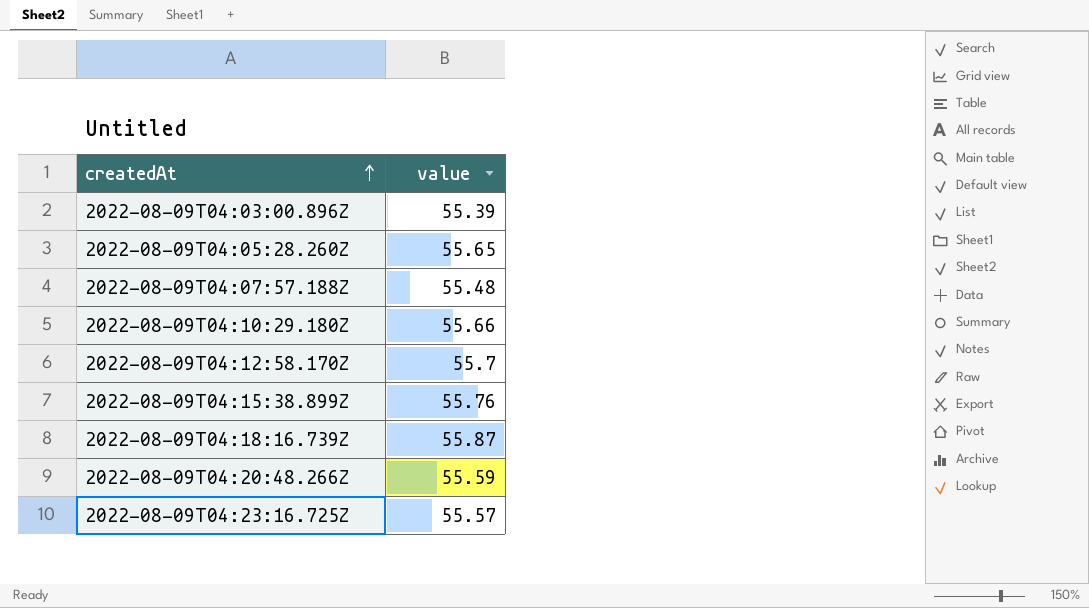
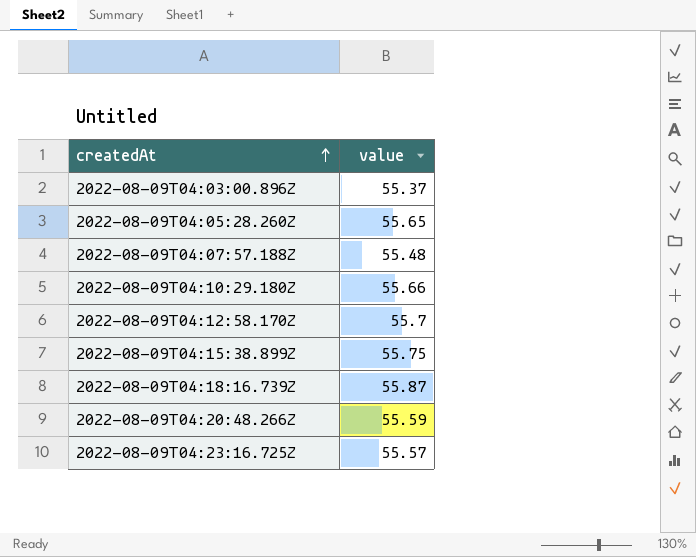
2022-08-09T04:03:00.896Z | value: 55.39 -> 55.37
2022-08-09T04:15:38.899Z | value: 55.76 -> 55.75

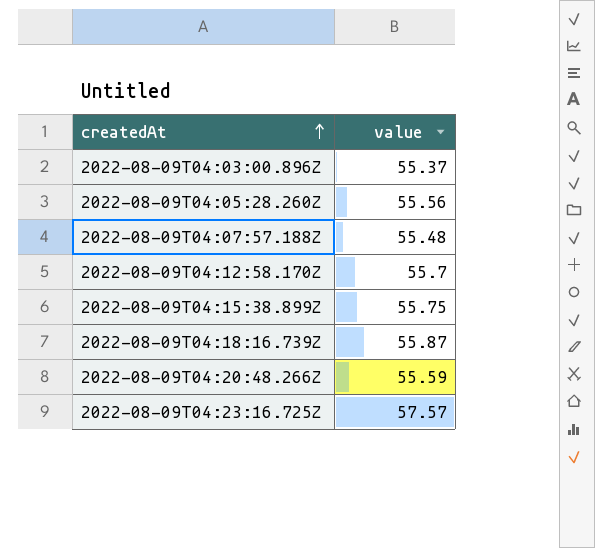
row 2022-08-09T04:10:29.180Z: 55.66 -> none
2022-08-09T04:05:28.260Z | value: 55.65 -> 55.56
2022-08-09T04:23:16.725Z | value: 55.57 -> 57.57

